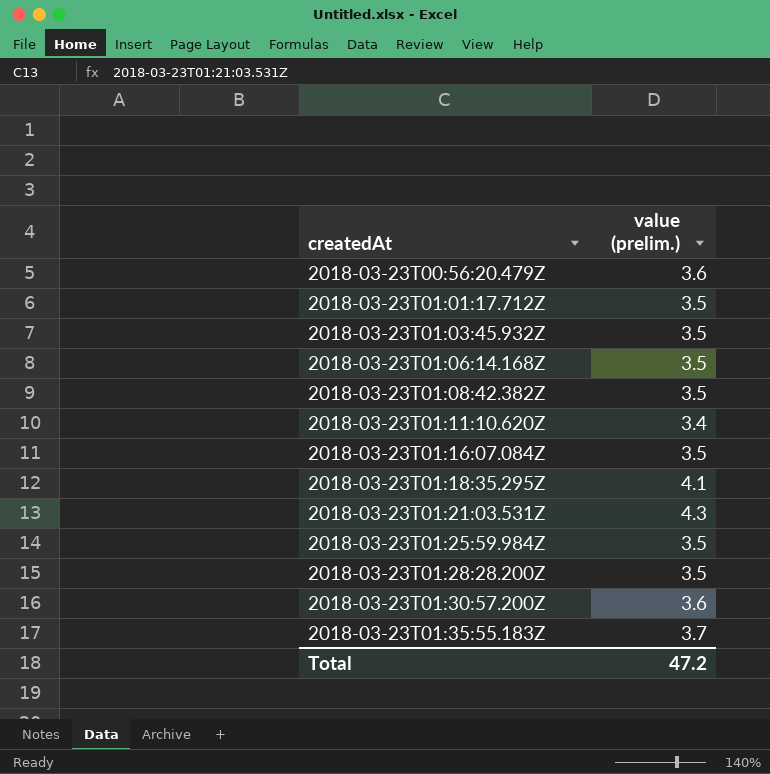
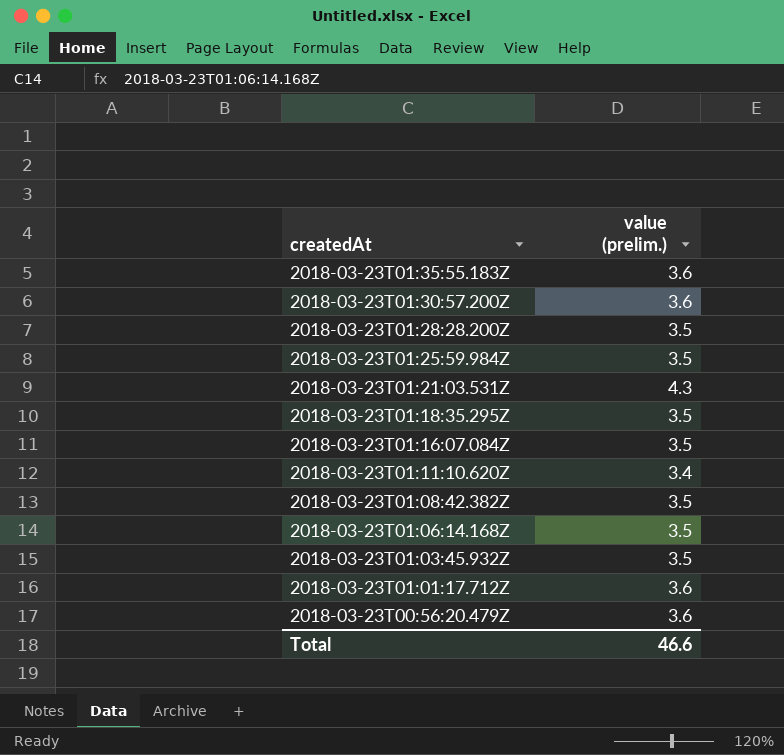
row order: createdAt ascending -> createdAt descending
2018-03-23T01:35:55.183Z | value (prelim.): 3.7 -> 3.6
2018-03-23T01:18:35.295Z | value (prelim.): 4.1 -> 3.5
2018-03-23T01:01:17.712Z | value (prelim.): 3.5 -> 3.6
Total | value (prelim.): 47.2 -> 46.6

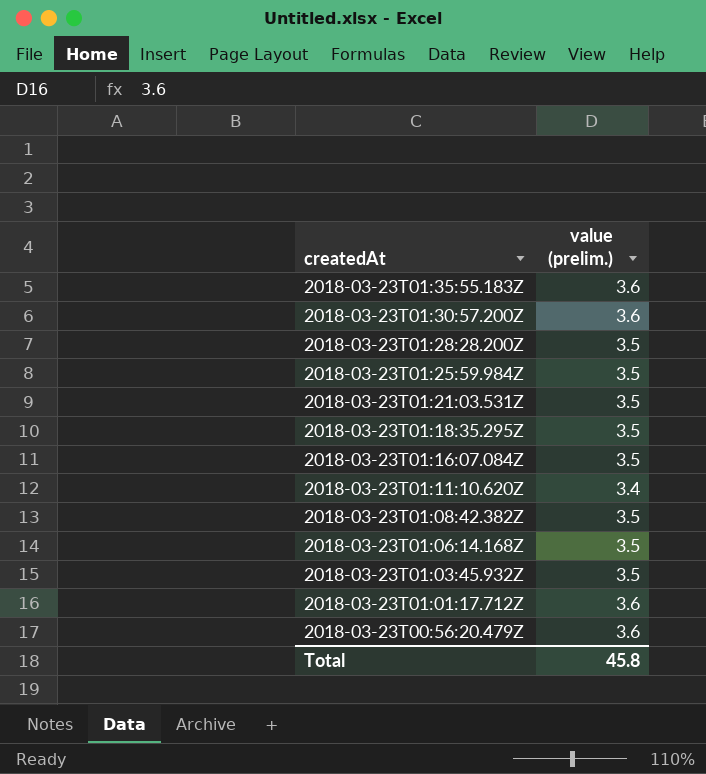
2018-03-23T01:21:03.531Z | value (prelim.): 4.3 -> 3.5
Total | value (prelim.): 46.6 -> 45.8

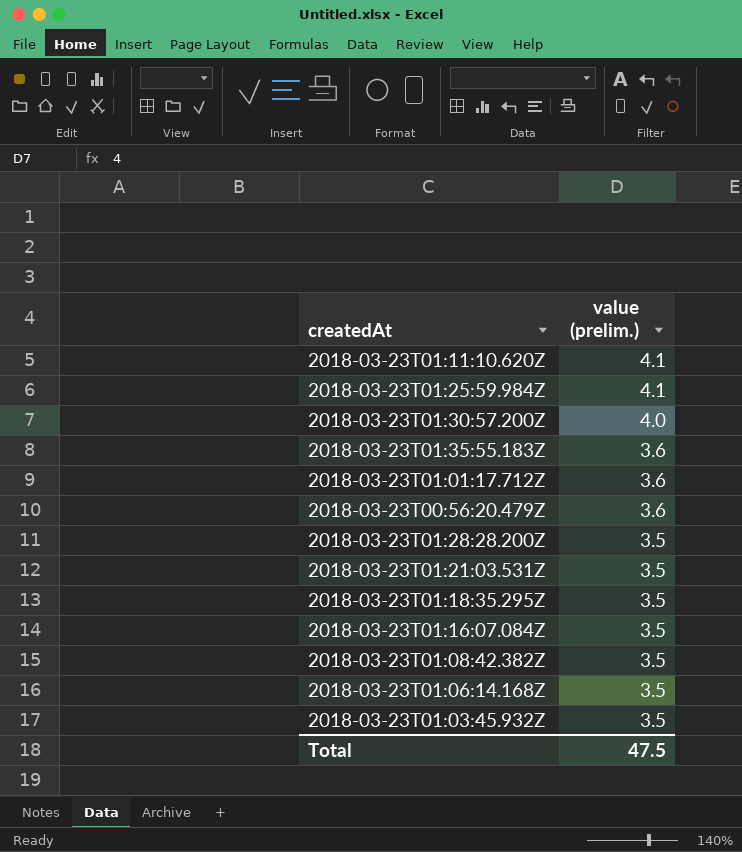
row order: createdAt descending -> value (prelim.) descending
2018-03-23T01:11:10.620Z | value (prelim.): 3.4 -> 4.1
2018-03-23T01:25:59.984Z | value (prelim.): 3.5 -> 4.1
2018-03-23T01:30:57.200Z | value (prelim.): 3.6 -> 4.0
Total | value (prelim.): 45.8 -> 47.5

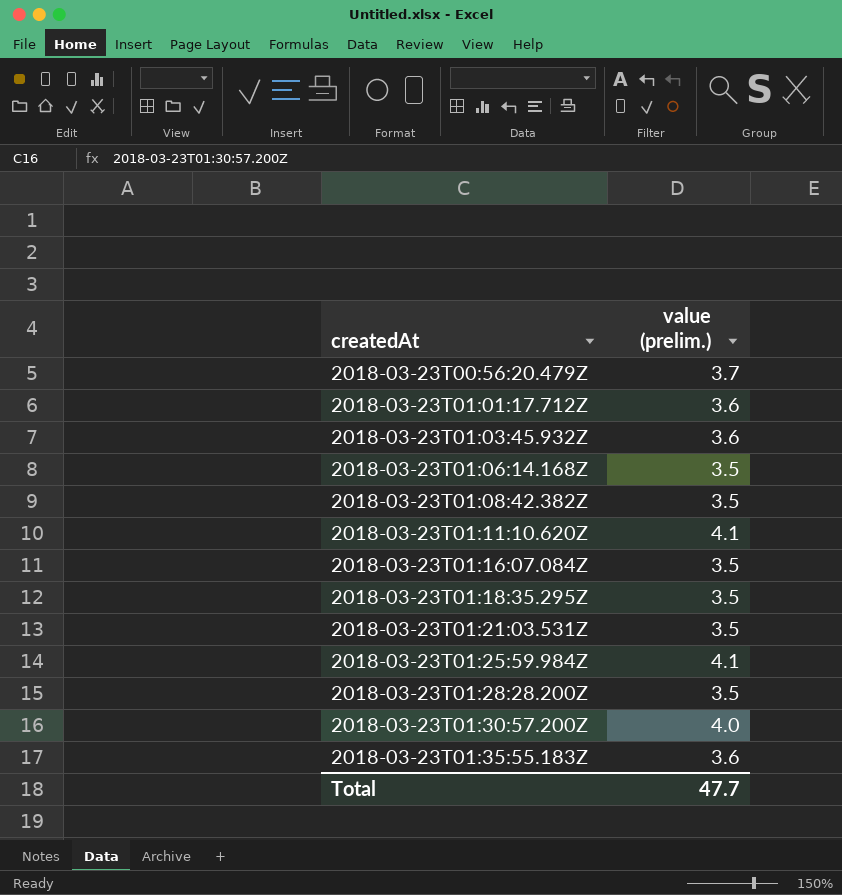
row order: value (prelim.) descending -> createdAt ascending
2018-03-23T00:56:20.479Z | value (prelim.): 3.6 -> 3.7
2018-03-23T01:03:45.932Z | value (prelim.): 3.5 -> 3.6
Total | value (prelim.): 47.5 -> 47.7

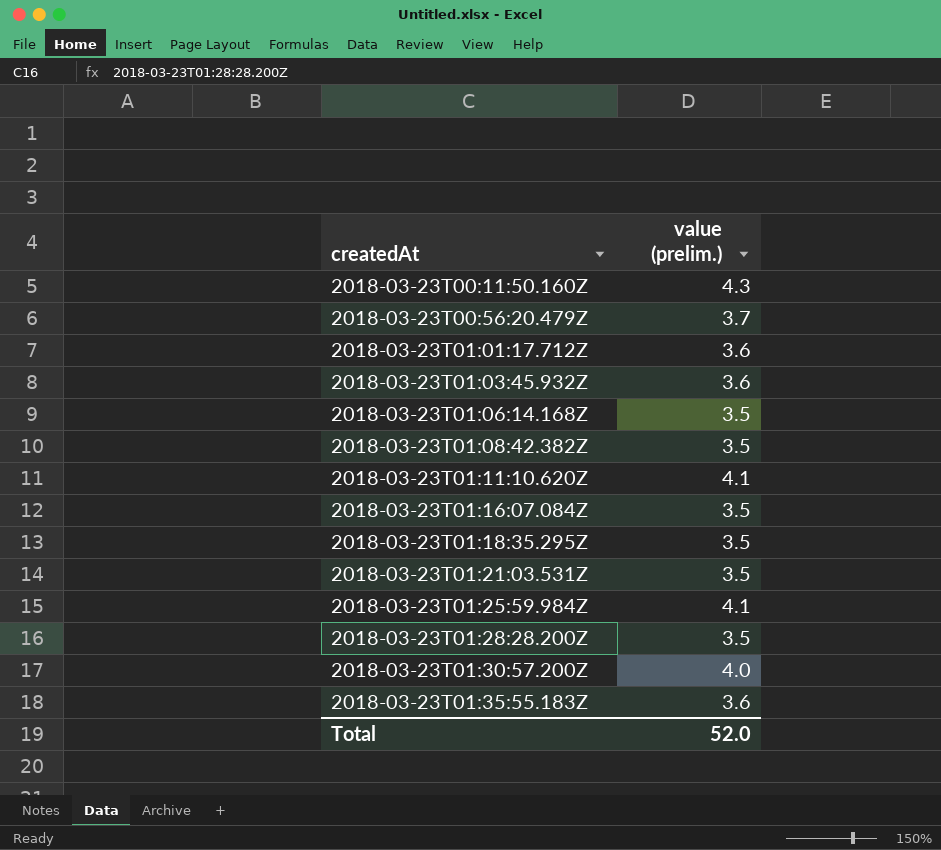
row 2018-03-23T00:11:50.160Z: none -> 4.3
Total | value (prelim.): 47.7 -> 52.0

